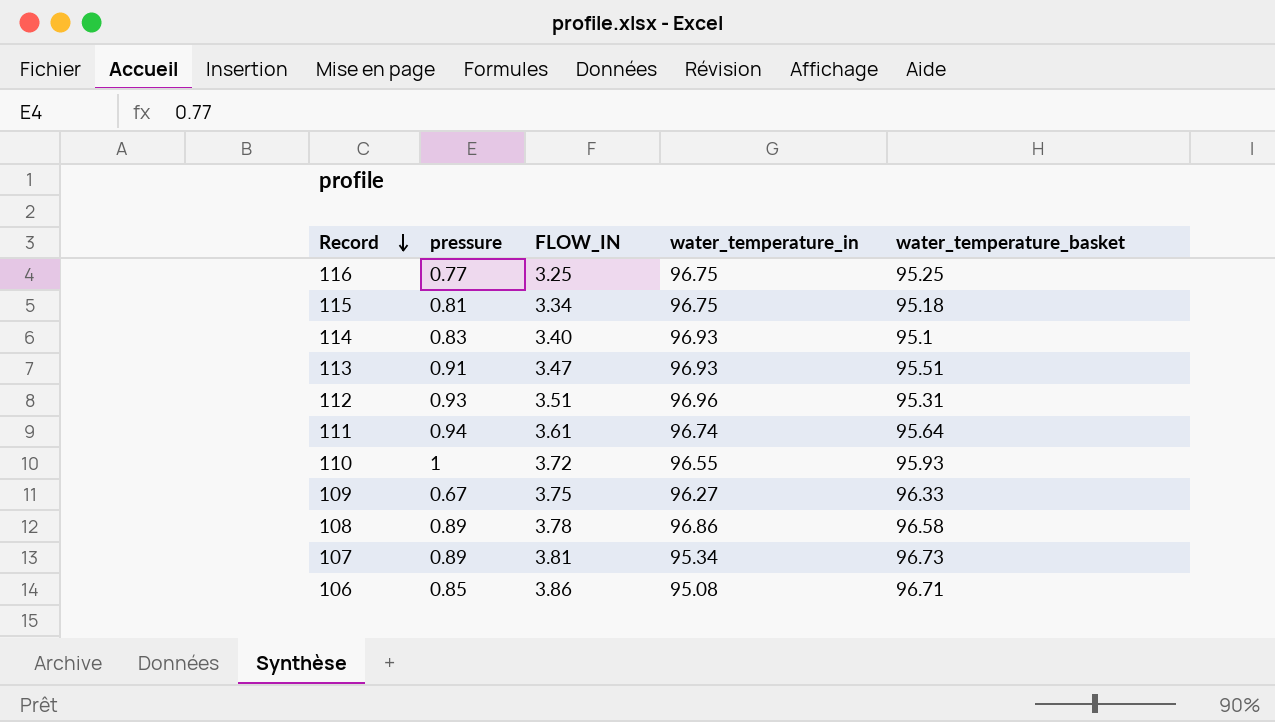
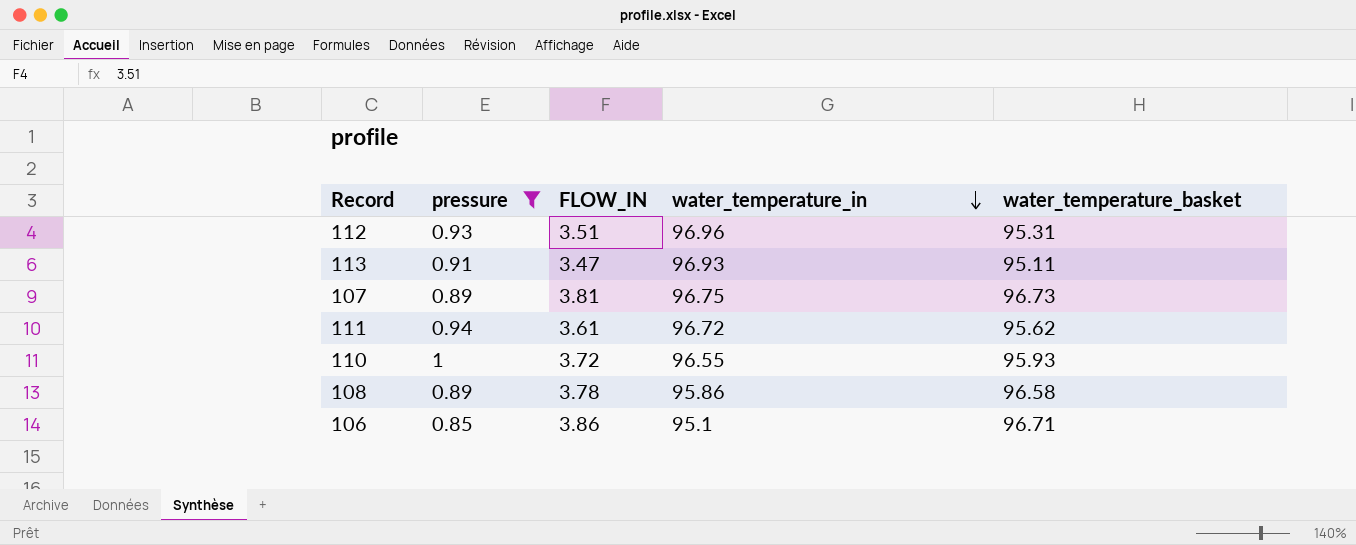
filter: none -> pressure >= 0.85
row order: Record descending -> water_temperature_in descending
113 | water_temperature_basket: 95.51 -> 95.11
107 | water_temperature_in: 95.34 -> 96.75
111 | water_temperature_in: 96.74 -> 96.72
111 | water_temperature_basket: 95.64 -> 95.62
108 | water_temperature_in: 96.86 -> 95.86
106 | water_temperature_in: 95.08 -> 95.1

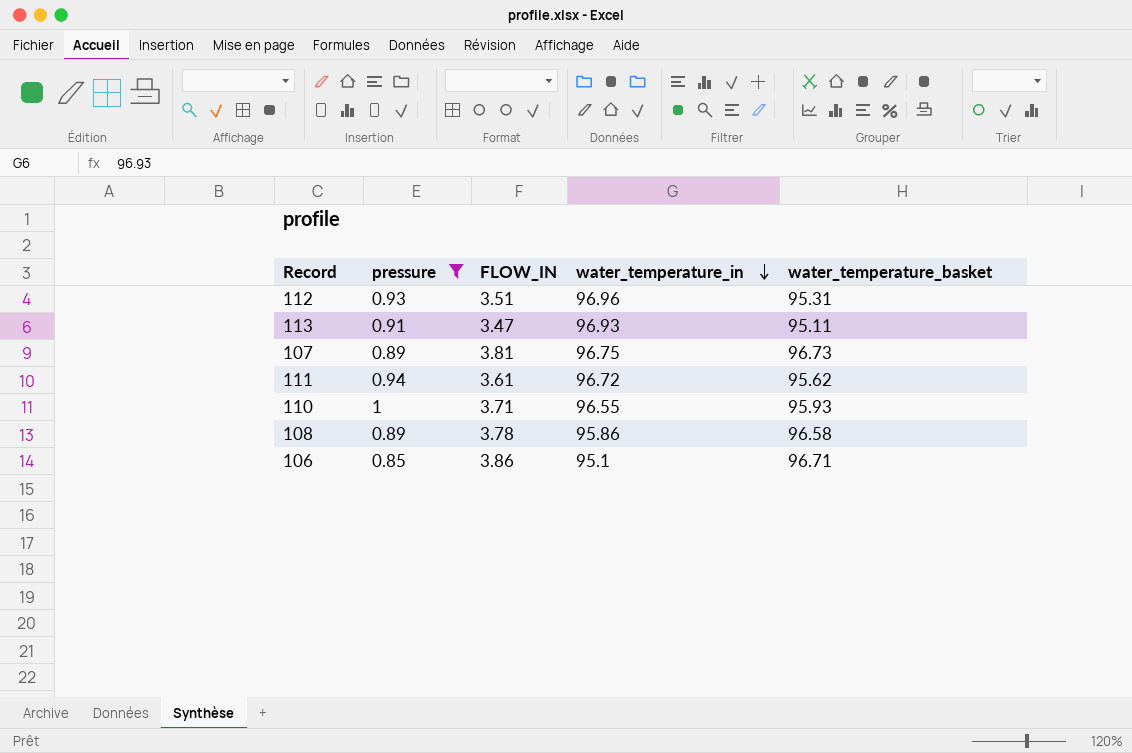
110 | FLOW_IN: 3.72 -> 3.71

